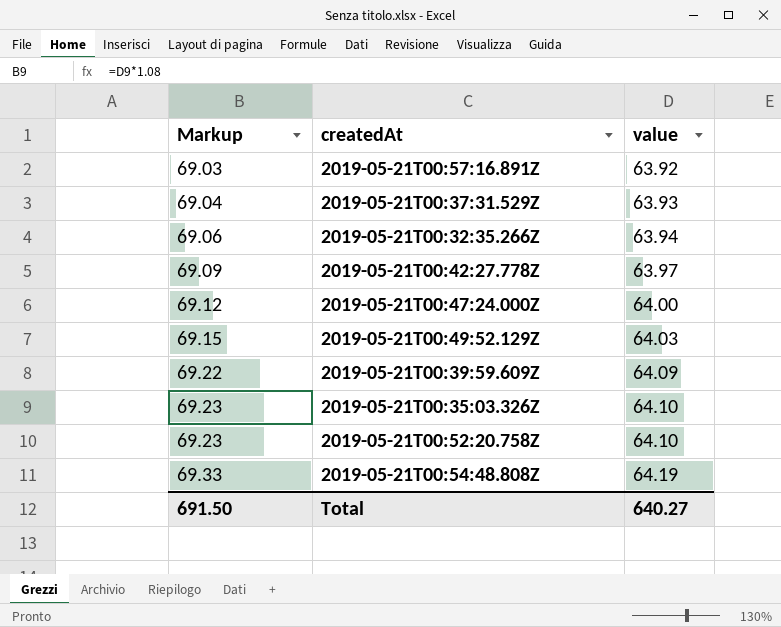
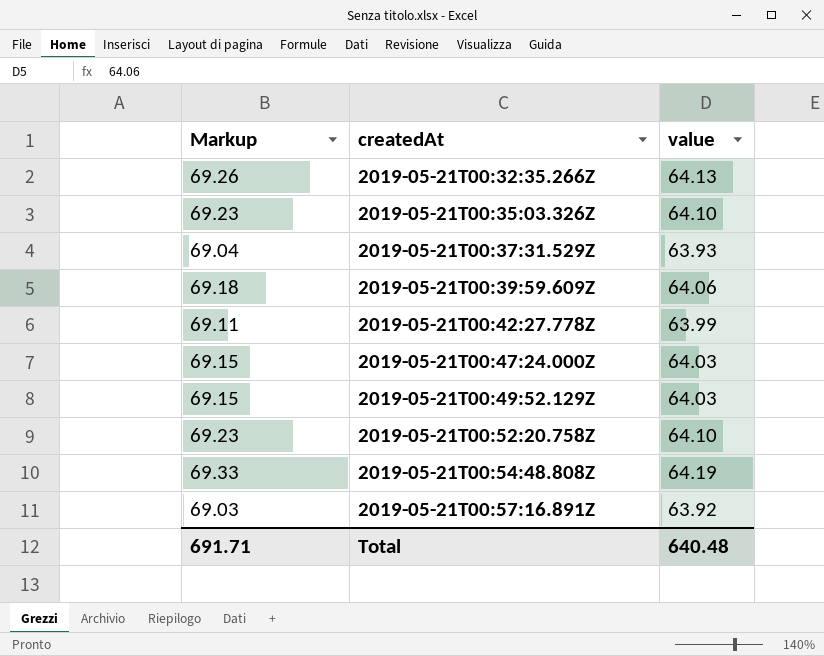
row order: Markup ascending -> createdAt ascending
2019-05-21T00:32:35.266Z | Markup: 69.06 -> 69.26
2019-05-21T00:32:35.266Z | value: 63.94 -> 64.13
2019-05-21T00:39:59.609Z | Markup: 69.22 -> 69.18
2019-05-21T00:39:59.609Z | value: 64.09 -> 64.06
2019-05-21T00:42:27.778Z | Markup: 69.09 -> 69.11
2019-05-21T00:42:27.778Z | value: 63.97 -> 63.99
2019-05-21T00:47:24.000Z | Markup: 69.12 -> 69.15
2019-05-21T00:47:24.000Z | value: 64.00 -> 64.03
Total | Markup: 691.50 -> 691.71
Total | value: 640.27 -> 640.48

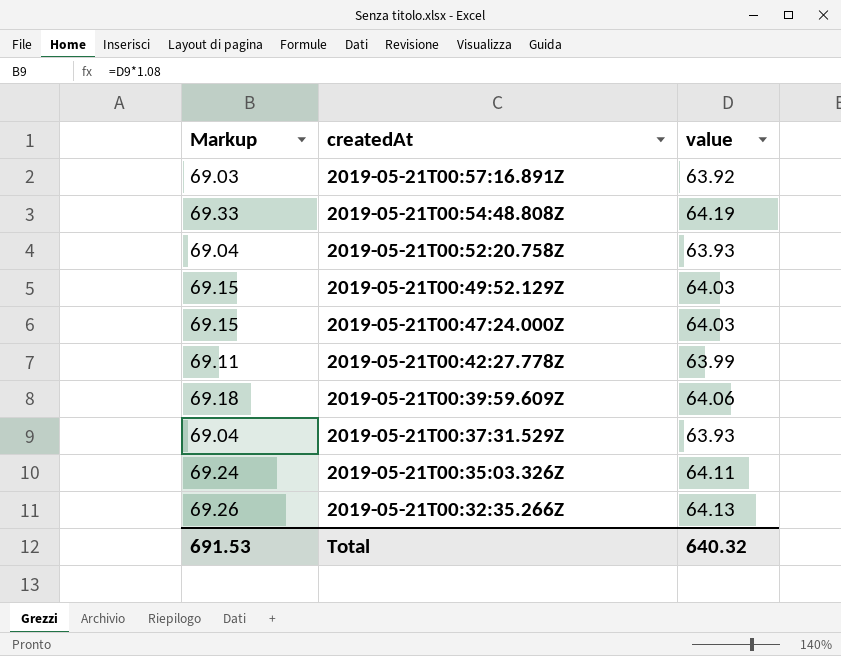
row order: createdAt ascending -> createdAt descending
2019-05-21T00:52:20.758Z | Markup: 69.23 -> 69.04
2019-05-21T00:52:20.758Z | value: 64.10 -> 63.93
2019-05-21T00:35:03.326Z | Markup: 69.23 -> 69.24
2019-05-21T00:35:03.326Z | value: 64.10 -> 64.11
Total | Markup: 691.71 -> 691.53
Total | value: 640.48 -> 640.32

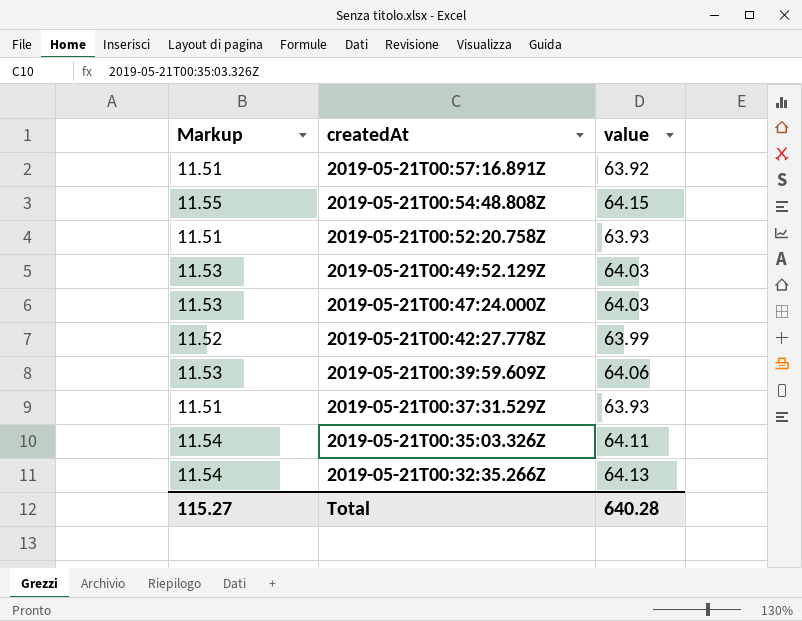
column Markup | formula: [value] * 1.08 -> [value] * 0.18
2019-05-21T00:54:48.808Z | value: 64.19 -> 64.15
Total | Markup: 691.53 -> 115.27
Total | value: 640.32 -> 640.28

